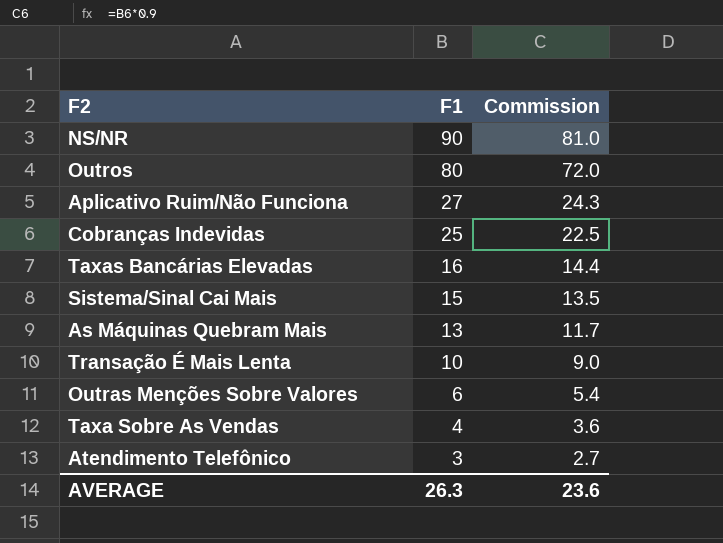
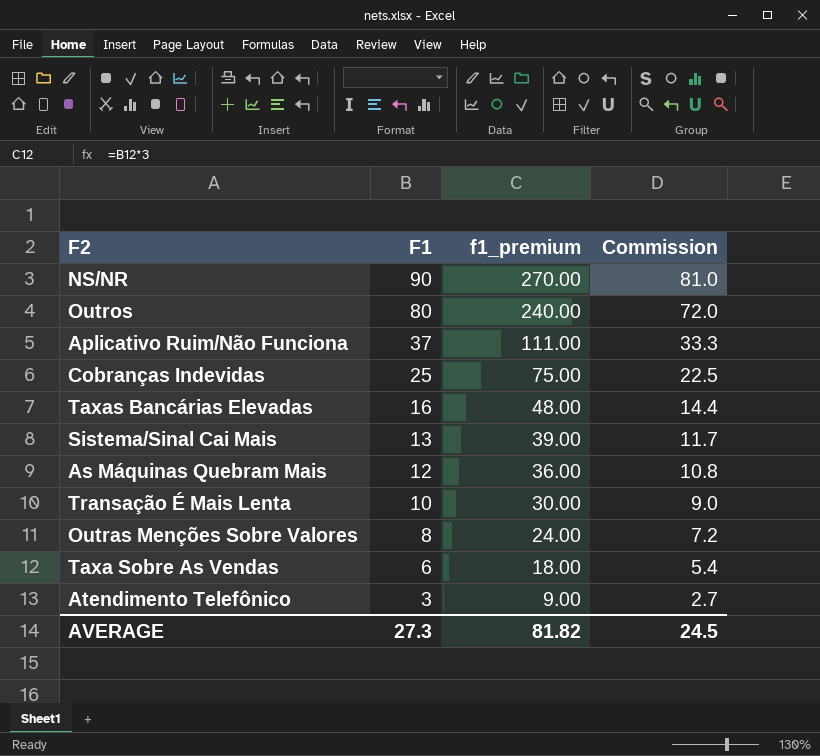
column f1_premium | formula: none -> [F1] * 3
Aplicativo Ruim/Não Funciona | F1: 27 -> 37
Aplicativo Ruim/Não Funciona | Commission: 24.3 -> 33.3
Sistema/Sinal Cai Mais | F1: 15 -> 13
Sistema/Sinal Cai Mais | Commission: 13.5 -> 11.7
As Máquinas Quebram Mais | F1: 13 -> 12
As Máquinas Quebram Mais | Commission: 11.7 -> 10.8
Outras Menções Sobre Valores | F1: 6 -> 8
Outras Menções Sobre Valores | Commission: 5.4 -> 7.2
Taxa Sobre As Vendas | F1: 4 -> 6
Taxa Sobre As Vendas | Commission: 3.6 -> 5.4
AVERAGE | F1: 26.3 -> 27.3
AVERAGE | Commission: 23.6 -> 24.5

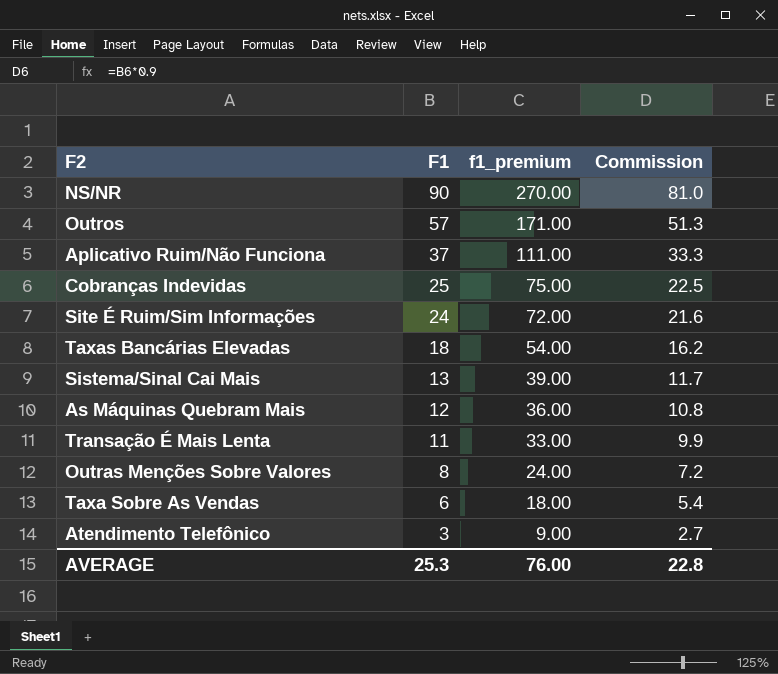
Outros | F1: 80 -> 57
Outros | f1_premium: 240.00 -> 171.00
Outros | Commission: 72.0 -> 51.3
row Site É Ruim/Sim Informações: none -> 24 | 72.00 | 21.6
Taxas Bancárias Elevadas | F1: 16 -> 18
Taxas Bancárias Elevadas | f1_premium: 48.00 -> 54.00
Taxas Bancárias Elevadas | Commission: 14.4 -> 16.2
Transação É Mais Lenta | F1: 10 -> 11
Transação É Mais Lenta | f1_premium: 30.00 -> 33.00
Transação É Mais Lenta | Commission: 9.0 -> 9.9
AVERAGE | F1: 27.3 -> 25.3
AVERAGE | f1_premium: 81.82 -> 76.00
AVERAGE | Commission: 24.5 -> 22.8

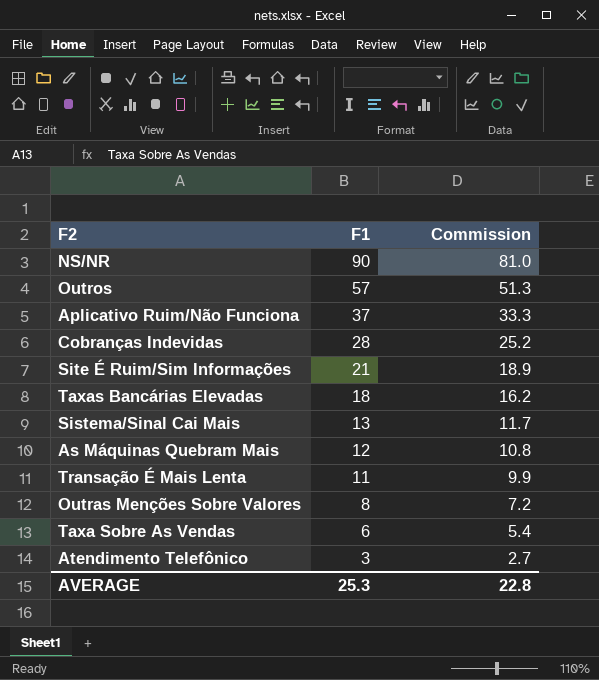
column f1_premium | formula: [F1] * 3 -> none
Cobranças Indevidas | F1: 25 -> 28
Cobranças Indevidas | Commission: 22.5 -> 25.2
Site É Ruim/Sim Informações | F1: 24 -> 21
Site É Ruim/Sim Informações | Commission: 21.6 -> 18.9

